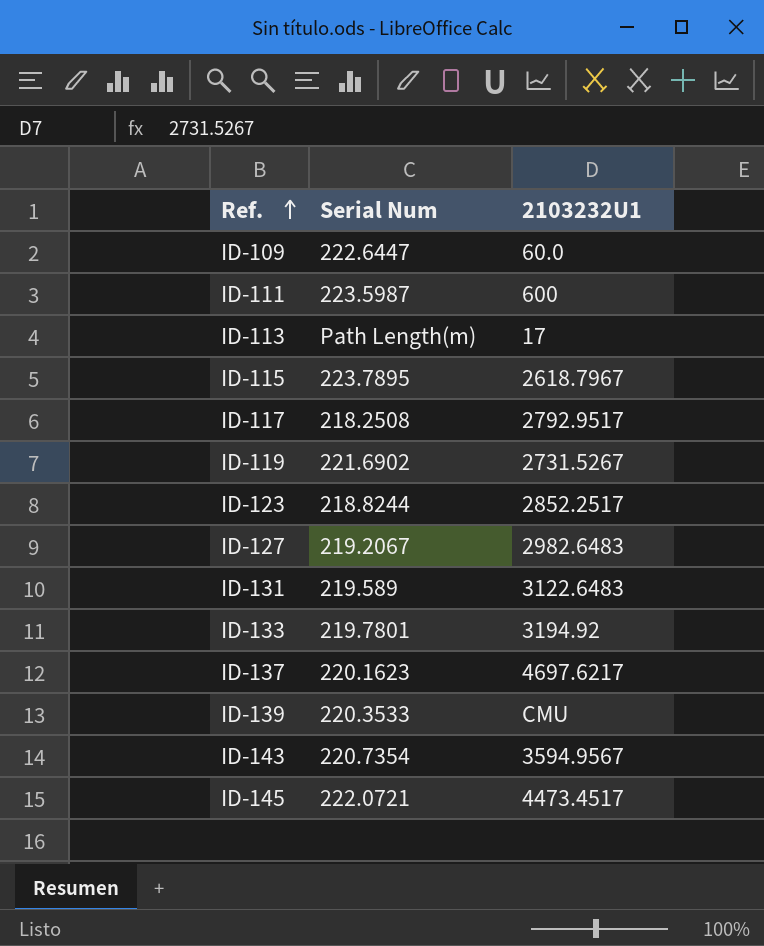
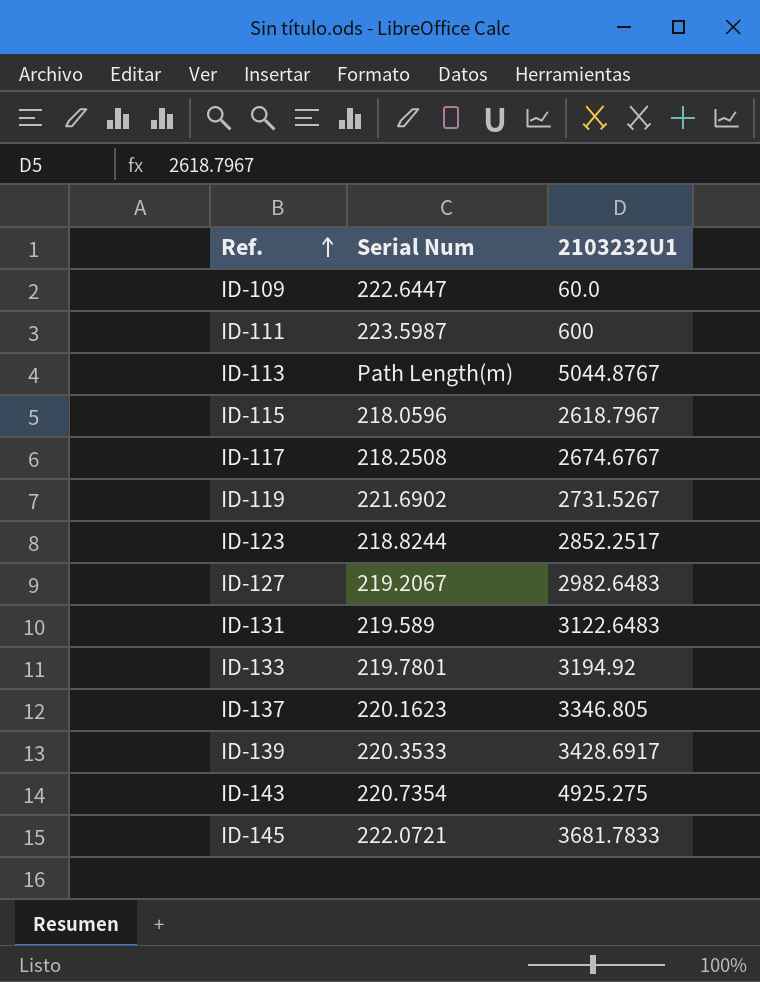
ID-113 | 2103232U1: 17 -> 5044.8767
ID-115 | Serial Num: 223.7895 -> 218.0596
ID-117 | 2103232U1: 2792.9517 -> 2674.6767
ID-137 | 2103232U1: 4697.6217 -> 3346.805
ID-139 | 2103232U1: CMU -> 3428.6917
ID-143 | 2103232U1: 3594.9567 -> 4925.275
ID-145 | 2103232U1: 4473.4517 -> 3681.7833

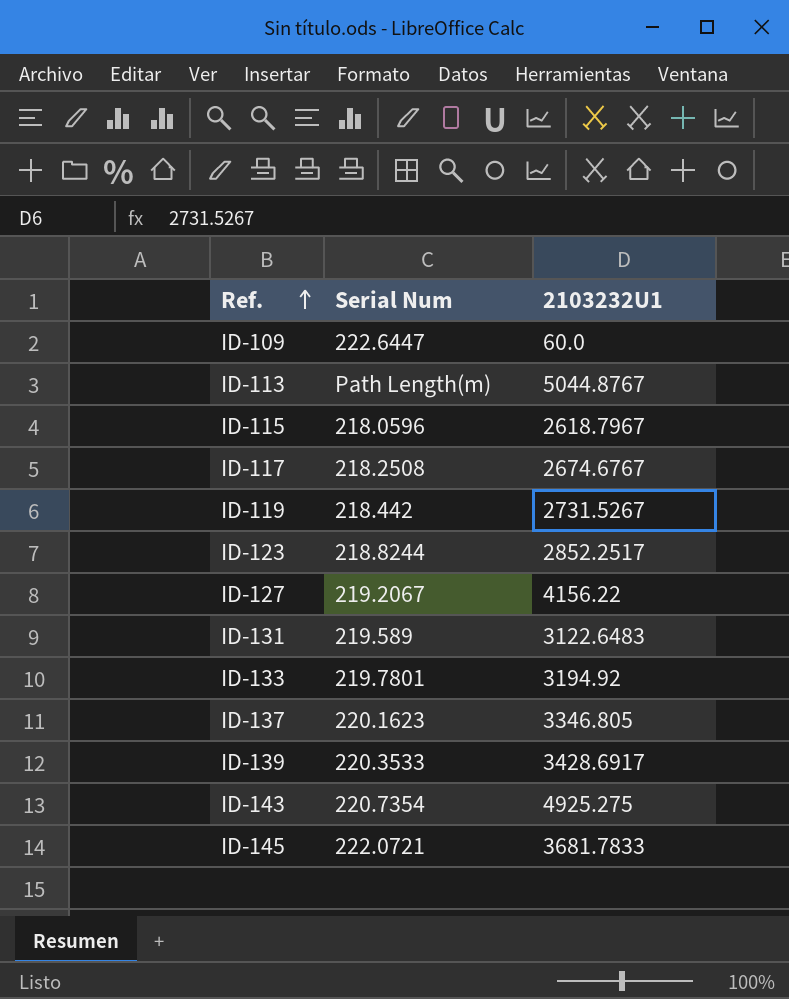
row ID-111: 223.5987 | 600 -> none
ID-119 | Serial Num: 221.6902 -> 218.442
ID-127 | 2103232U1: 2982.6483 -> 4156.22

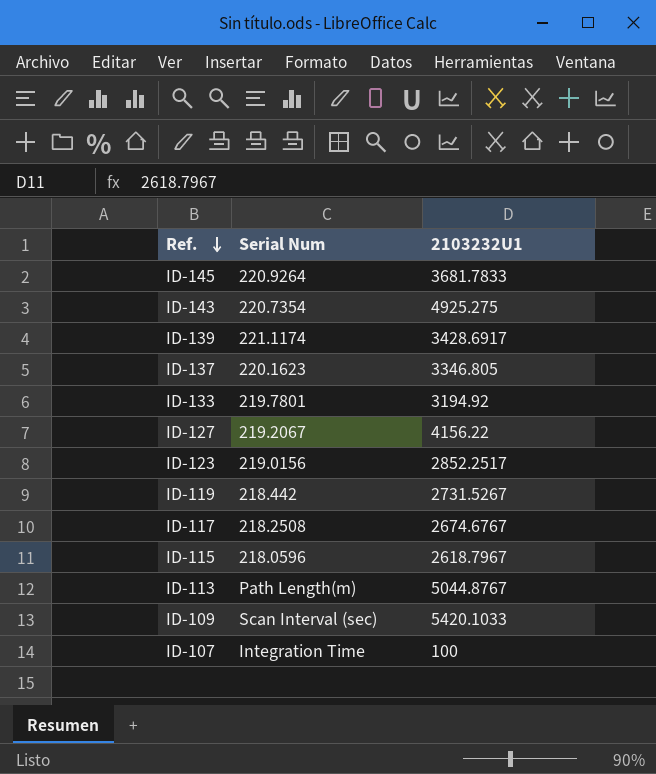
row order: Ref. ascending -> Ref. descending
row ID-131: 219.589 | 3122.6483 -> none
ID-145 | Serial Num: 222.0721 -> 220.9264
ID-139 | Serial Num: 220.3533 -> 221.1174
ID-123 | Serial Num: 218.8244 -> 219.0156
ID-109 | Serial Num: 222.6447 -> Scan Interval (sec)
ID-109 | 2103232U1: 60.0 -> 5420.1033
row ID-107: none -> Integration Time | 100

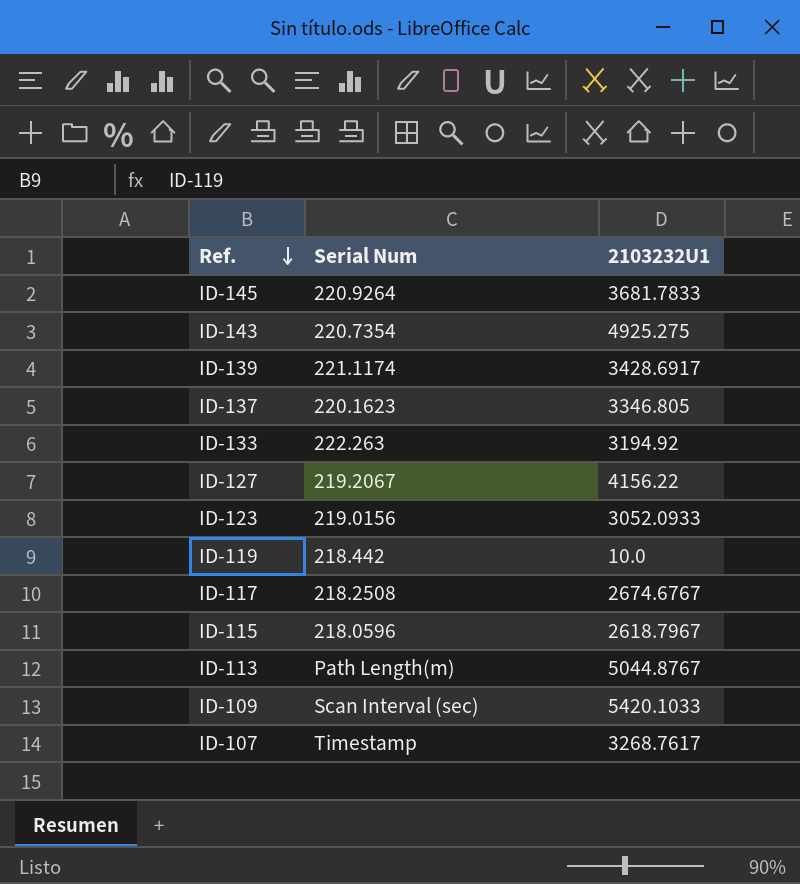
ID-133 | Serial Num: 219.7801 -> 222.263
ID-123 | 2103232U1: 2852.2517 -> 3052.0933
ID-119 | 2103232U1: 2731.5267 -> 10.0
ID-107 | Serial Num: Integration Time -> Timestamp
ID-107 | 2103232U1: 100 -> 3268.7617

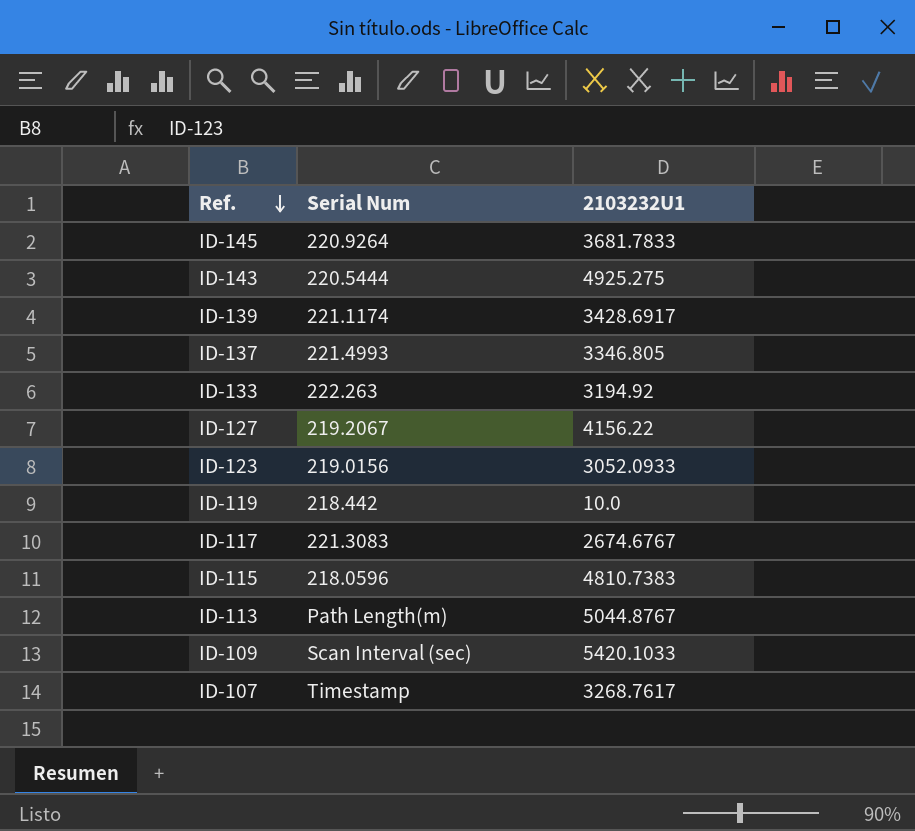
ID-143 | Serial Num: 220.7354 -> 220.5444
ID-137 | Serial Num: 220.1623 -> 221.4993
ID-117 | Serial Num: 218.2508 -> 221.3083
ID-115 | 2103232U1: 2618.7967 -> 4810.7383

